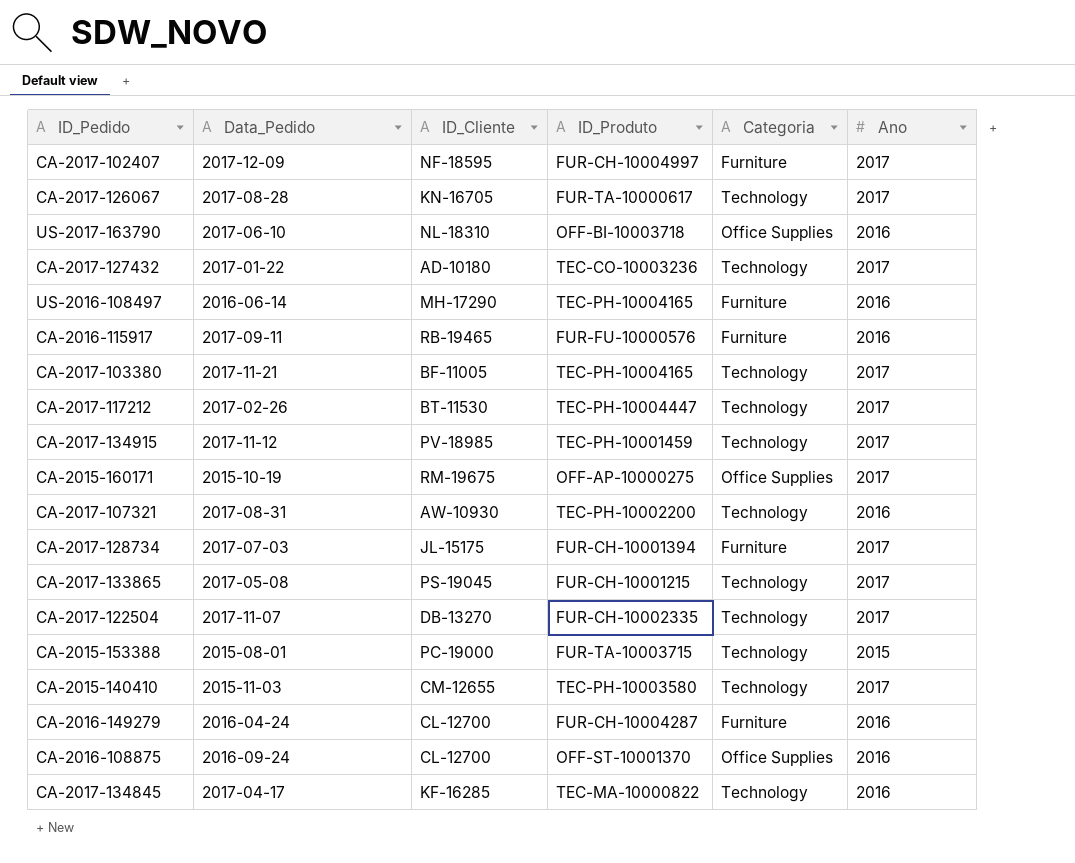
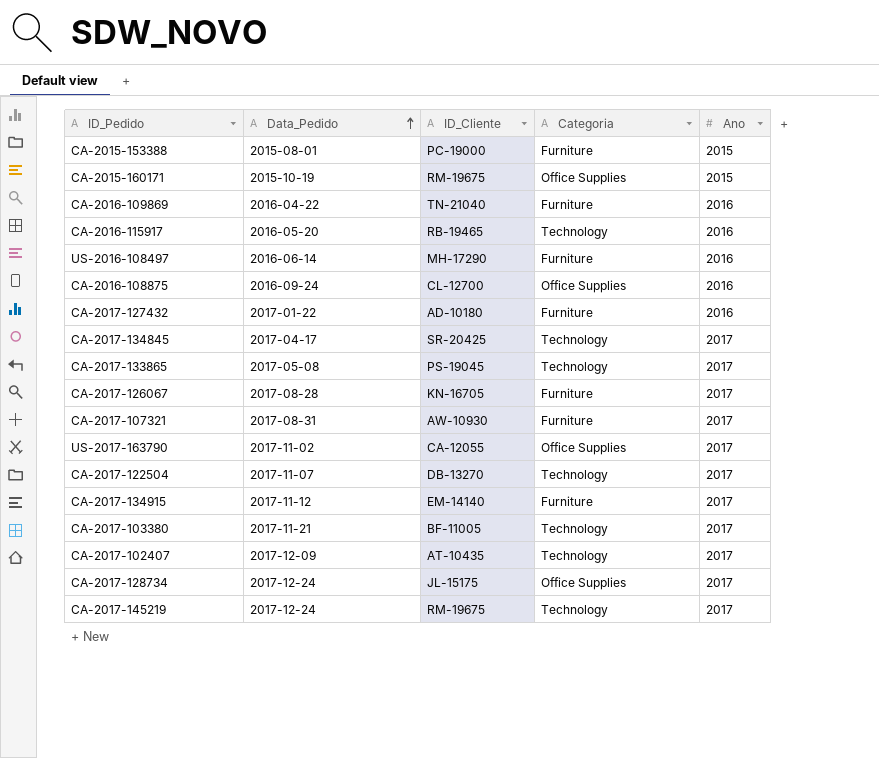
row order: none -> Data_Pedido ascending
column ID_Produto | position: 4 -> none
row CA-2017-117212: 2017-02-26 | BT-11530 | TEC-PH-10004447 | Technology | 2017 -> none
row CA-2015-140410: 2015-11-03 | CM-12655 | TEC-PH-10003580 | Technology | 2017 -> none
row CA-2016-149279: 2016-04-24 | CL-12700 | FUR-CH-10004287 | Furniture | 2016 -> none
CA-2015-153388 | Categoria: Technology -> Furniture
CA-2015-160171 | Ano: 2017 -> 2015
row CA-2016-109869: none -> 2016-04-22 | TN-21040 | Furniture | 2016
CA-2016-115917 | Data_Pedido: 2017-09-11 -> 2016-05-20
CA-2016-115917 | Categoria: Furniture -> Technology
CA-2017-127432 | Categoria: Technology -> Furniture
CA-2017-127432 | Ano: 2017 -> 2016
CA-2017-134845 | ID_Cliente: KF-16285 -> SR-20425
CA-2017-134845 | Ano: 2016 -> 2017
CA-2017-126067 | Categoria: Technology -> Furniture
CA-2017-107321 | Categoria: Technology -> Furniture
CA-2017-107321 | Ano: 2016 -> 2017
US-2017-163790 | Data_Pedido: 2017-06-10 -> 2017-11-02
US-2017-163790 | ID_Cliente: NL-18310 -> CA-12055
US-2017-163790 | Ano: 2016 -> 2017
CA-2017-134915 | ID_Cliente: PV-18985 -> EM-14140
CA-2017-134915 | Categoria: Technology -> Furniture
CA-2017-102407 | ID_Cliente: NF-18595 -> AT-10435
CA-2017-102407 | Categoria: Furniture -> Technology
CA-2017-128734 | Data_Pedido: 2017-07-03 -> 2017-12-24
CA-2017-128734 | Categoria: Furniture -> Office Supplies
row CA-2017-145219: none -> 2017-12-24 | RM-19675 | Technology | 2017

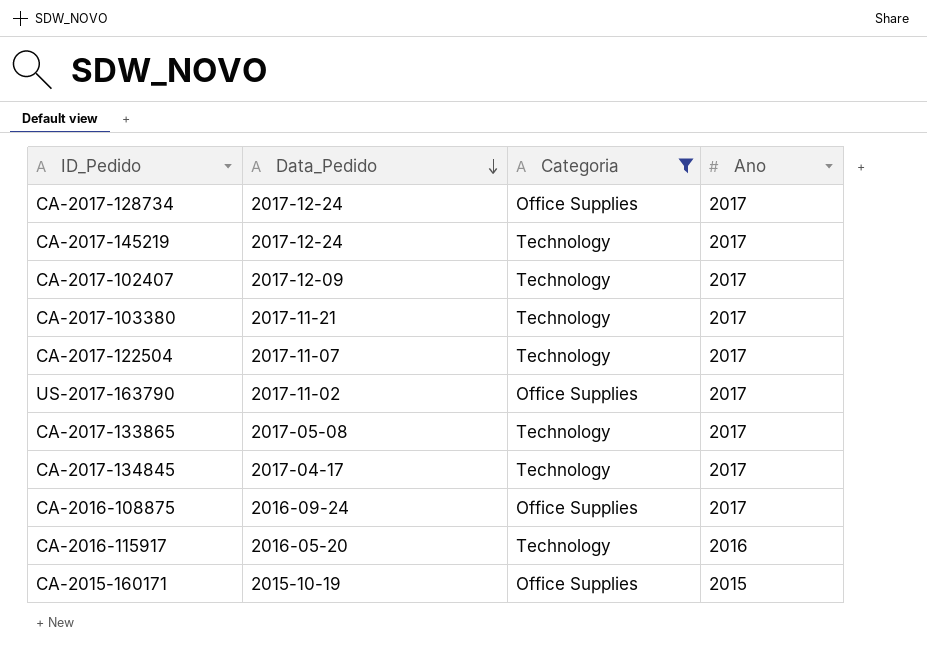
filter: none -> Categoria != Furniture
row order: Data_Pedido ascending -> Data_Pedido descending
column ID_Cliente | position: 3 -> none
CA-2016-108875 | Ano: 2016 -> 2017

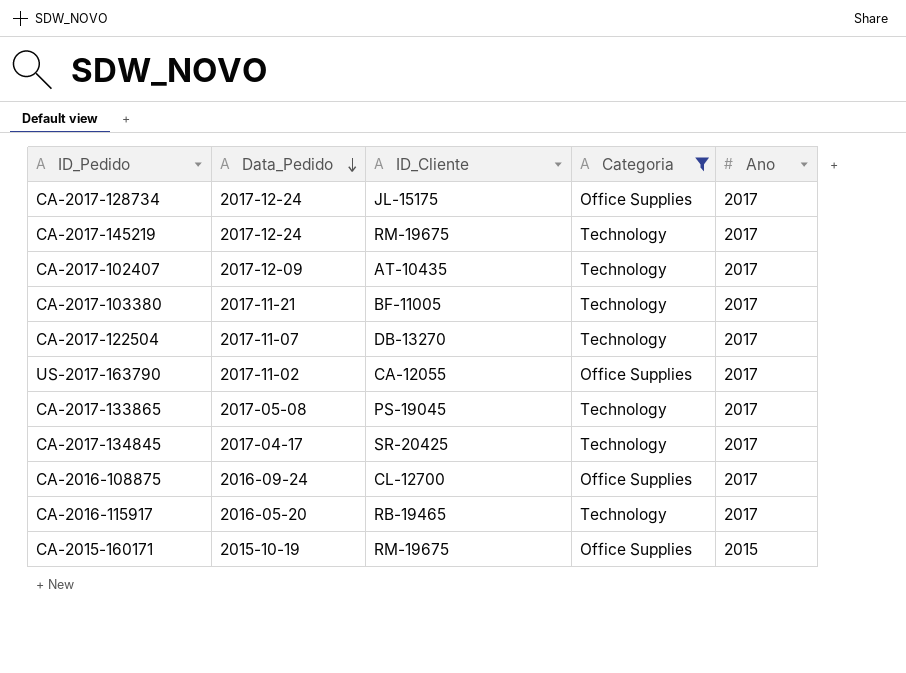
column ID_Cliente | position: none -> 3
CA-2016-115917 | Ano: 2016 -> 2017

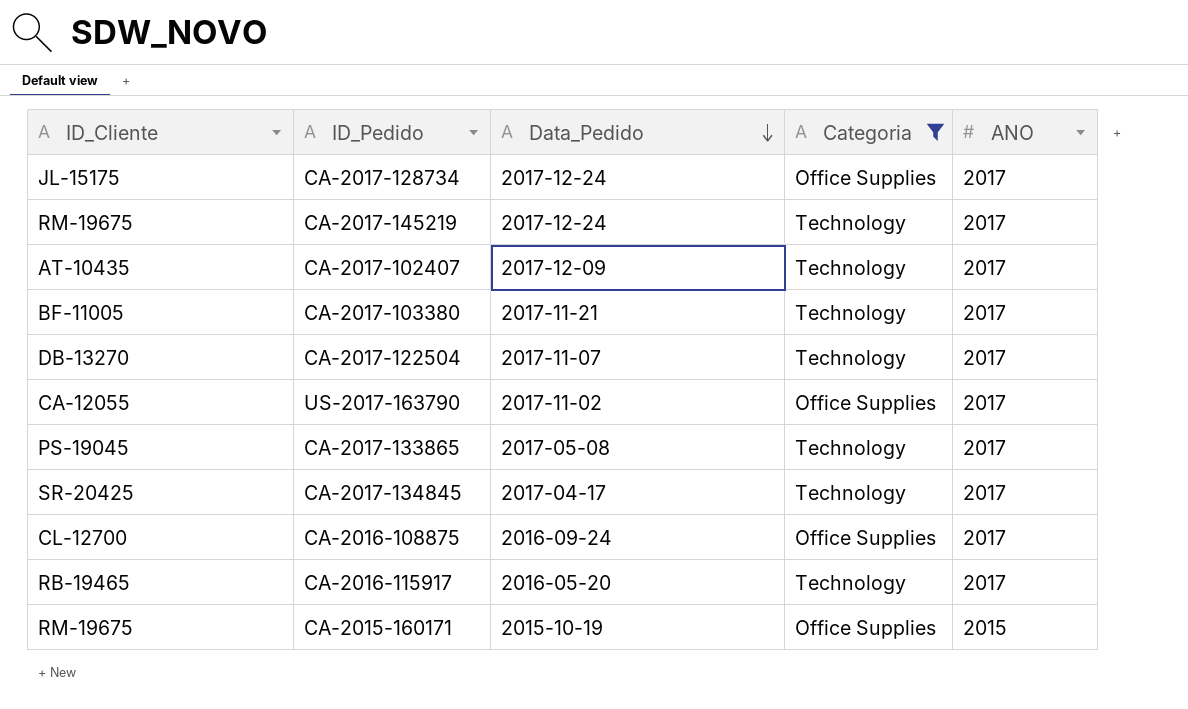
column ID_Cliente | position: 3 -> 1
column name: Ano -> ANO

